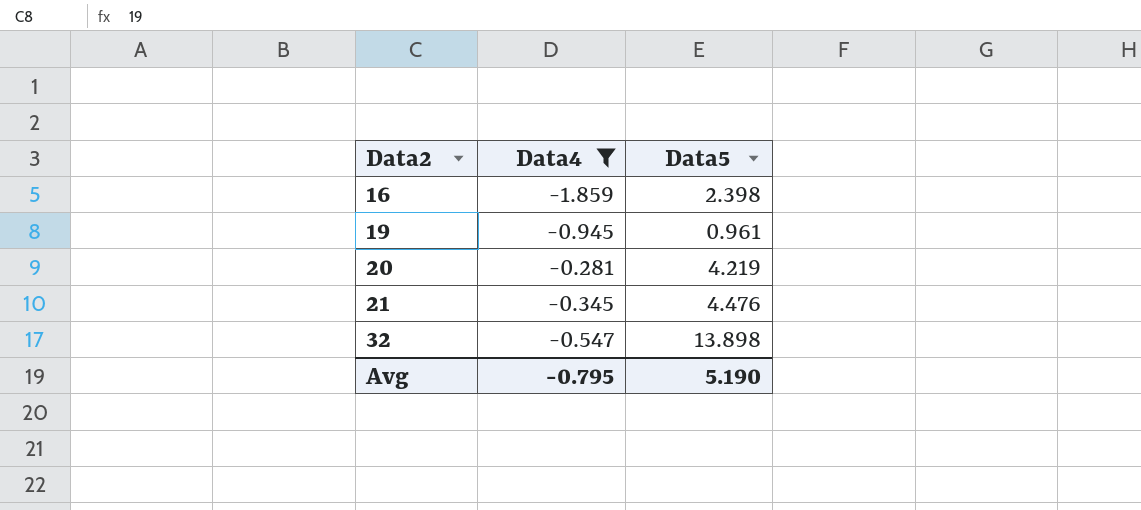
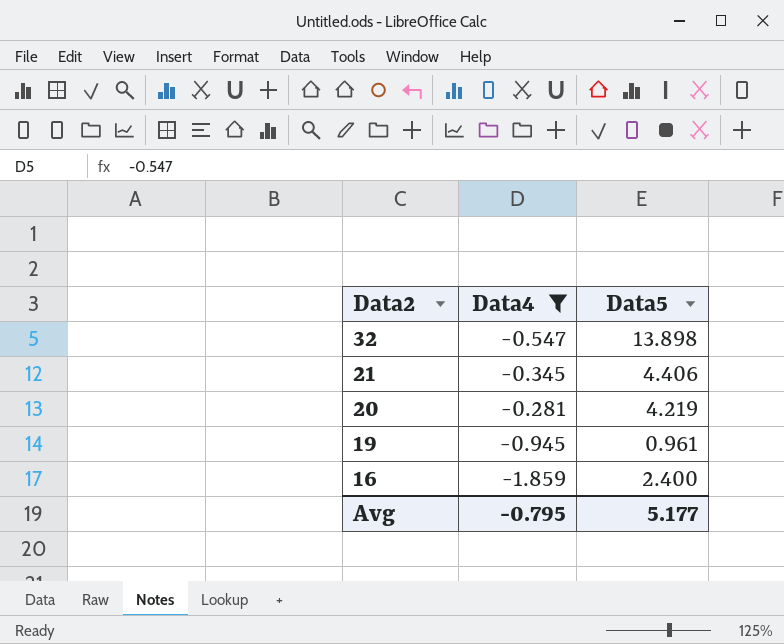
row order: Data2 ascending -> Data2 descending
21 | Data5: 4.476 -> 4.406
16 | Data5: 2.398 -> 2.400
Avg | Data5: 5.190 -> 5.177

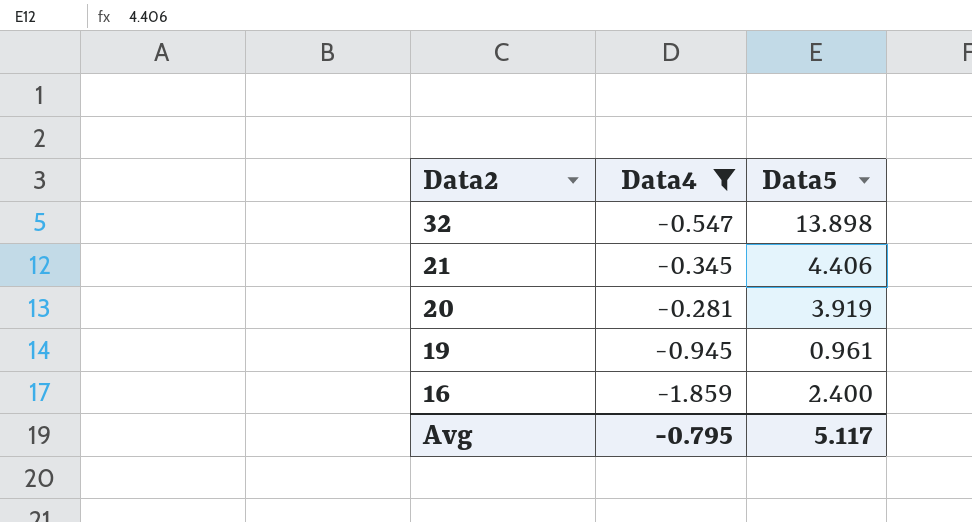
20 | Data5: 4.219 -> 3.919
Avg | Data5: 5.177 -> 5.117

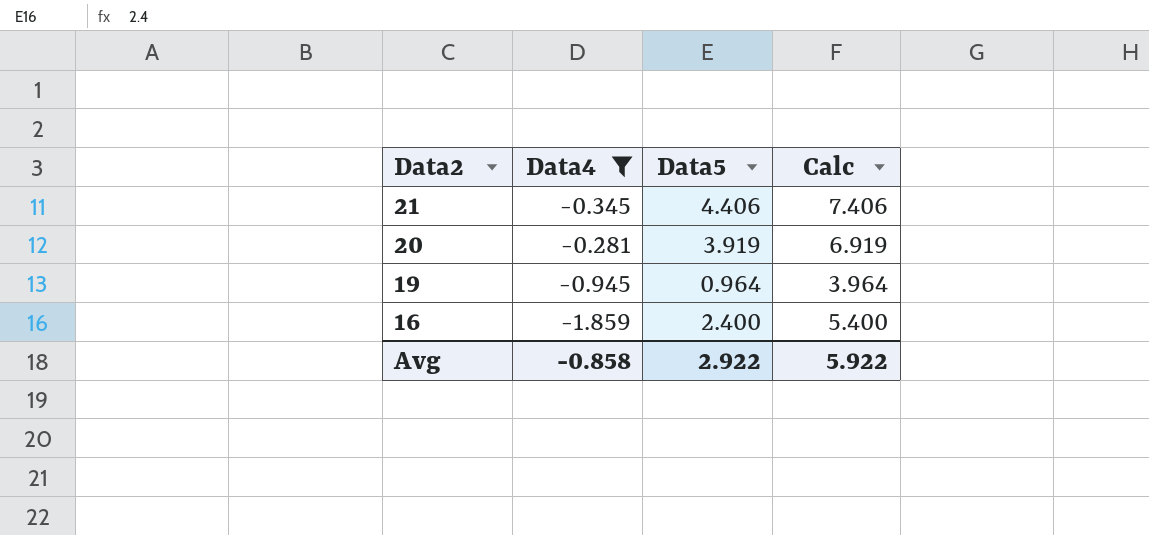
column Calc | formula: none -> [Data5] + 3
row 32: -0.547 | 13.898 -> none
19 | Data5: 0.961 -> 0.964
Avg | Data4: -0.795 -> -0.858
Avg | Data5: 5.117 -> 2.922

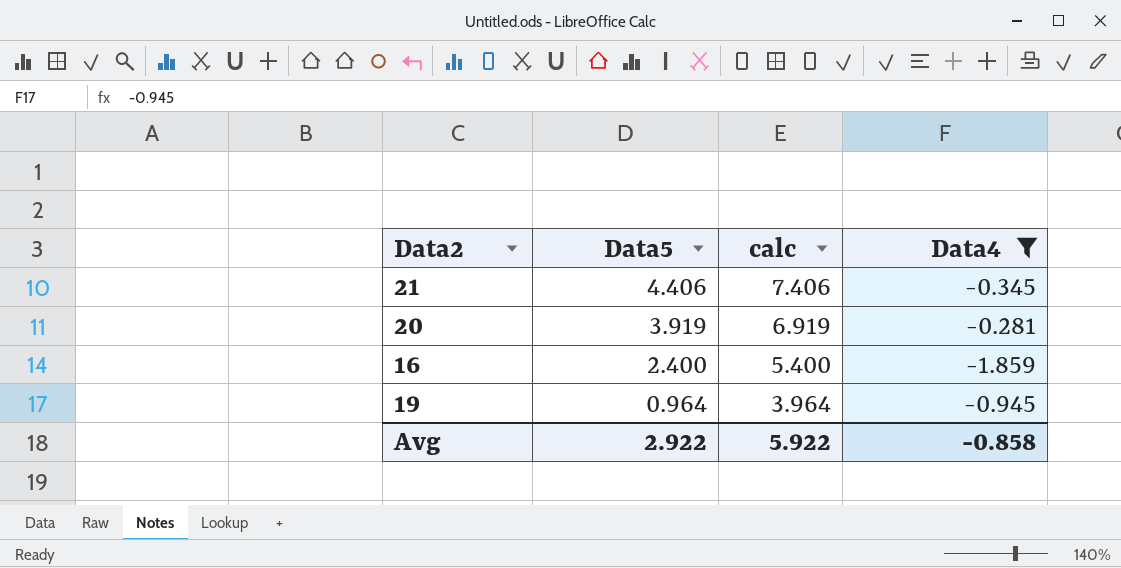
row order: Data2 descending -> Data5 descending
column name: Calc -> calc
column Data4 | position: 2 -> 4

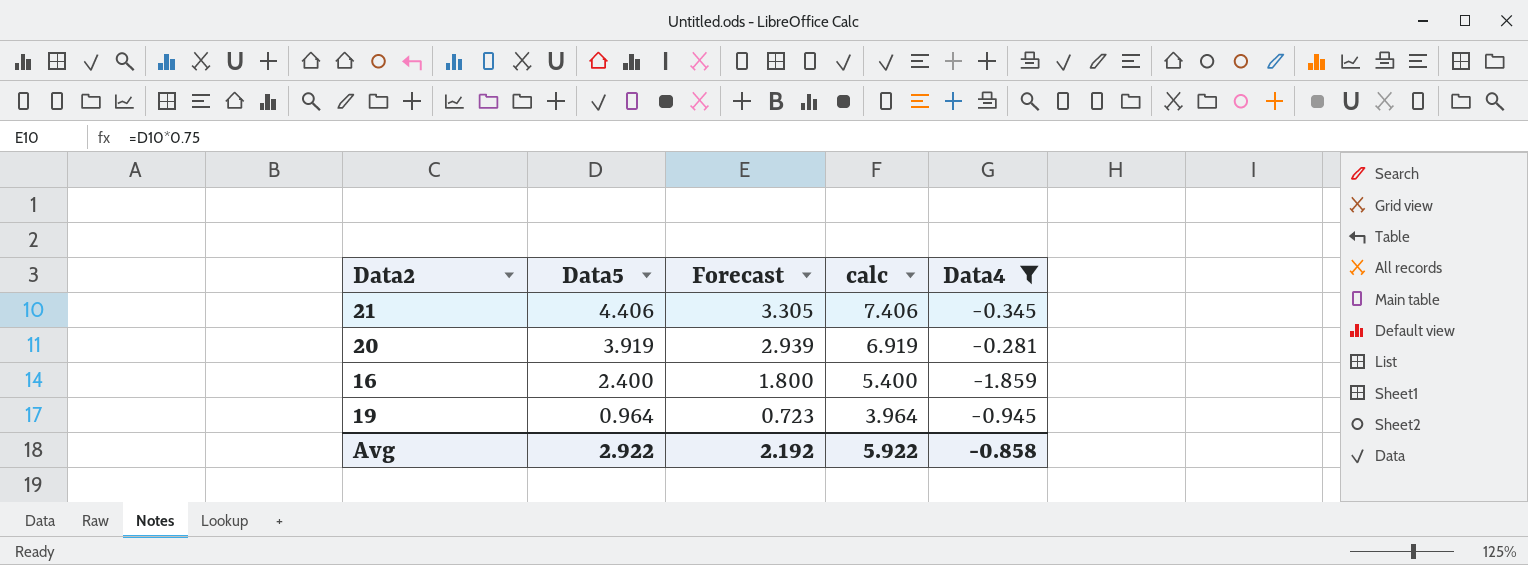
column Forecast | formula: none -> [Data5] * 0.75

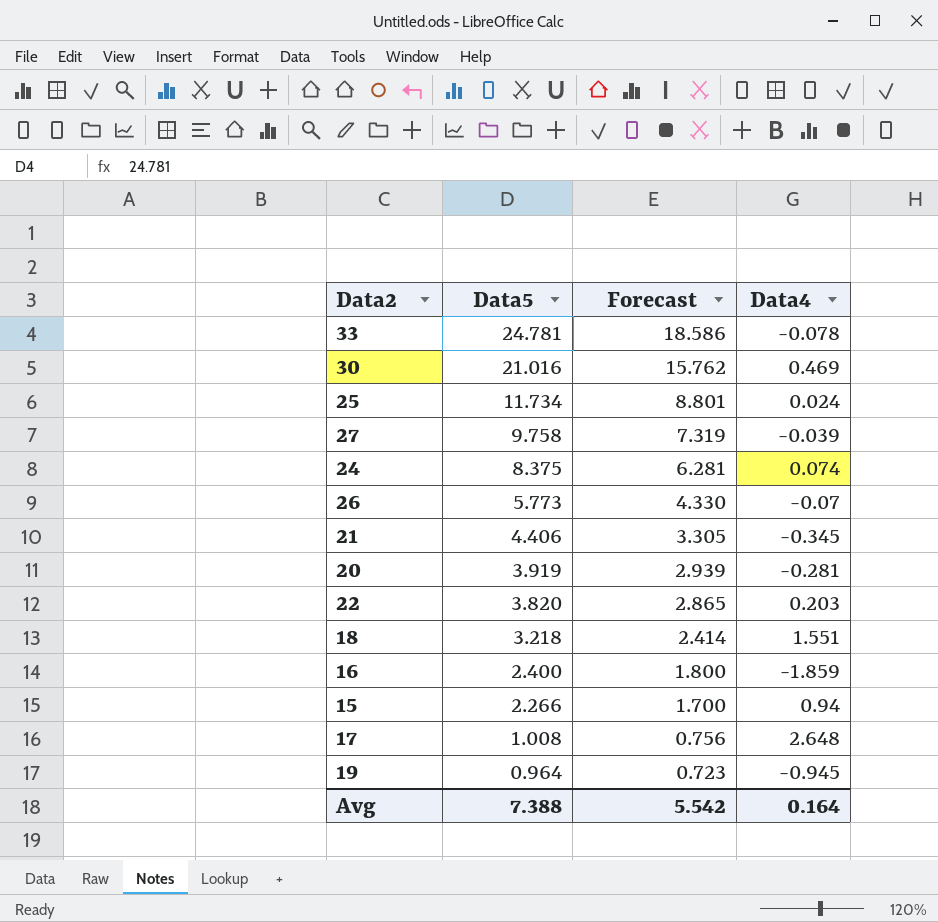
filter: Data4 <= -0.281 -> none
column calc | formula: [Data5] + 3 -> none
Avg | Data5: 2.922 -> 7.388
Avg | Forecast: 2.192 -> 5.542
Avg | Data4: -0.858 -> 0.164

